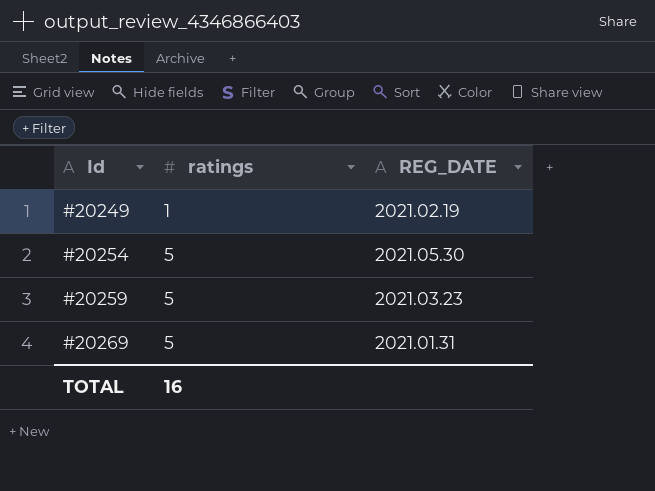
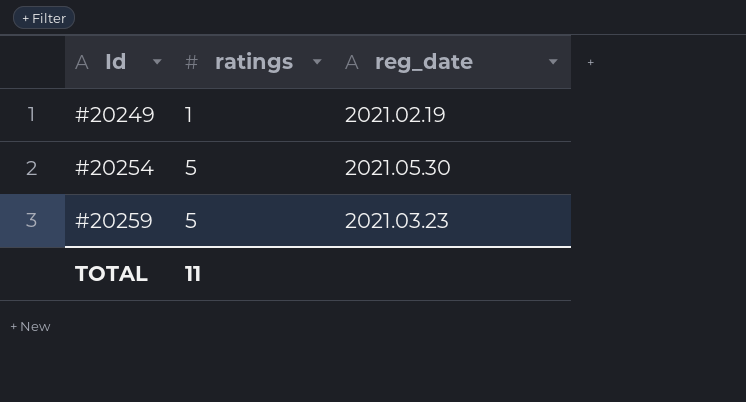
column name: REG_DATE -> reg_date
row #20269: 5 | 2021.01.31 -> none
TOTAL | ratings: 16 -> 11

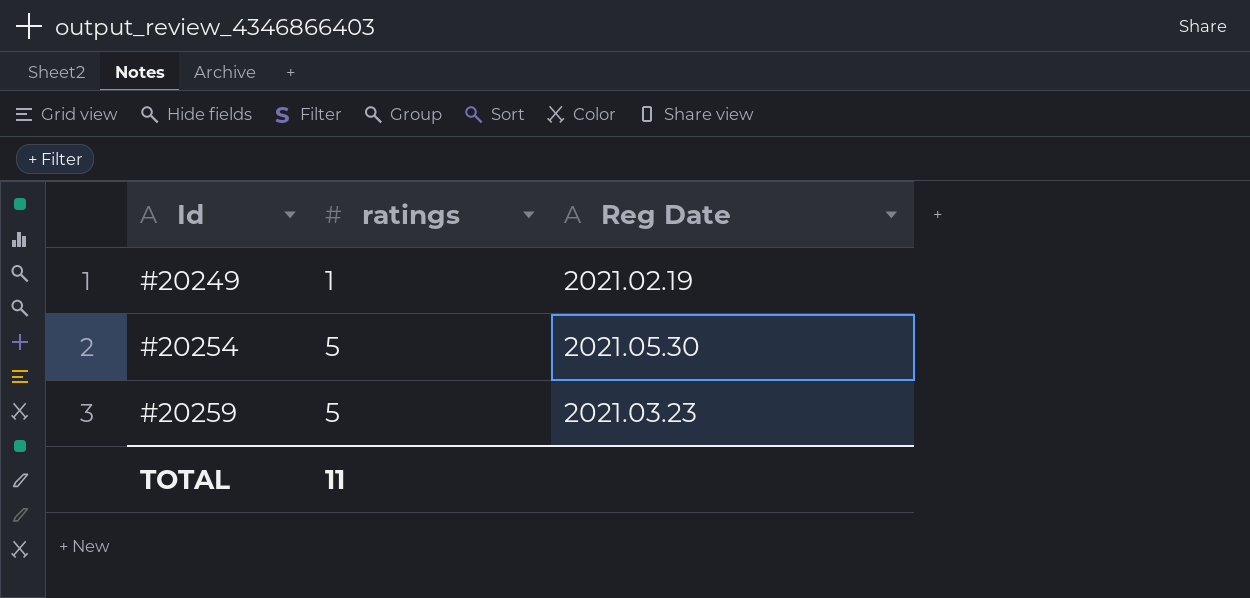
column name: reg_date -> Reg Date

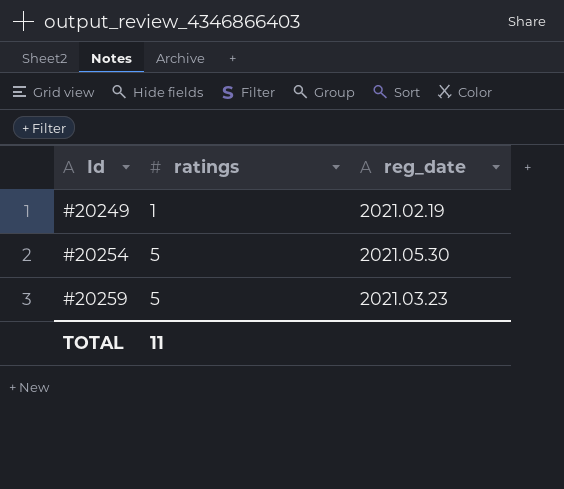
column name: Reg Date -> reg_date

